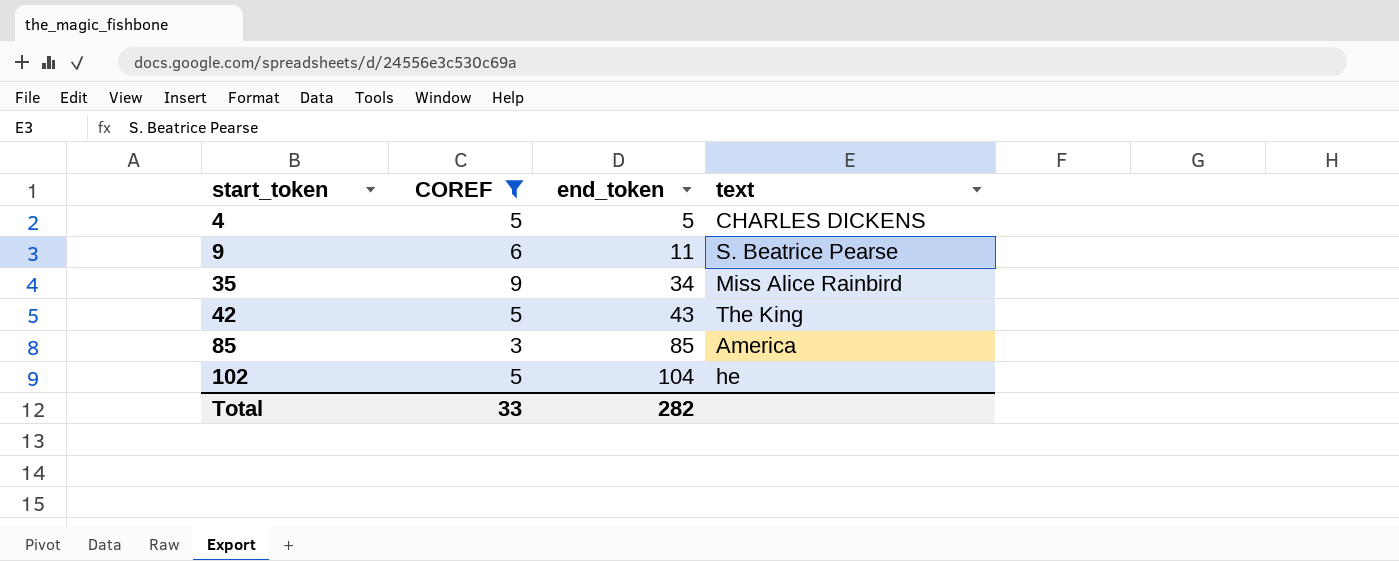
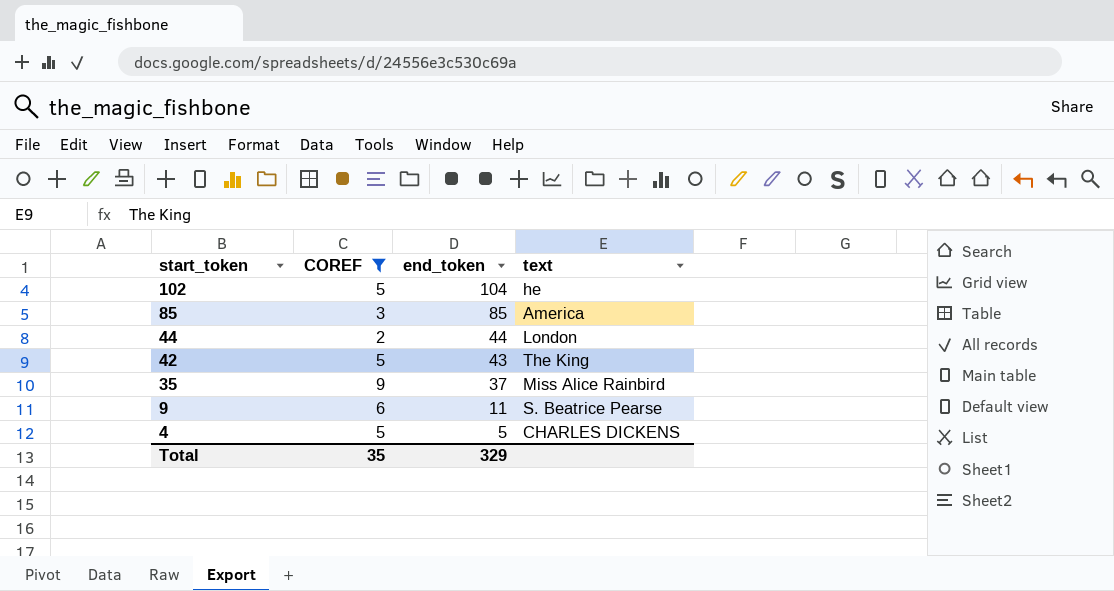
row order: start_token ascending -> start_token descending
row 44: none -> 2 | 44 | London
35 | end_token: 34 -> 37
Total | COREF: 33 -> 35
Total | end_token: 282 -> 329

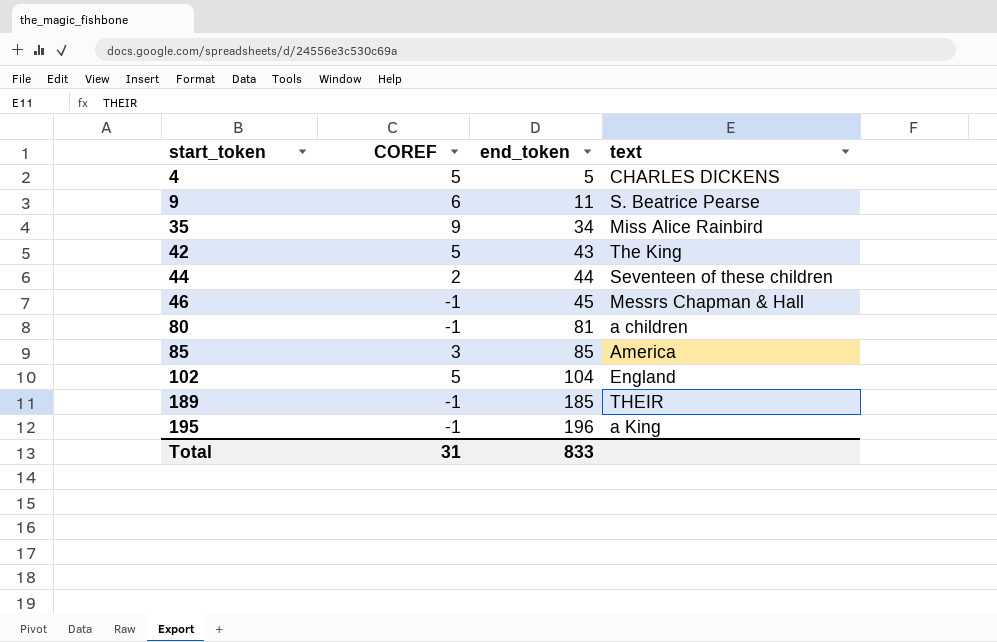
filter: COREF != -1 -> none
row order: start_token descending -> start_token ascending
35 | end_token: 37 -> 34
44 | text: London -> Seventeen of these children
102 | text: he -> England
Total | COREF: 35 -> 31
Total | end_token: 329 -> 833

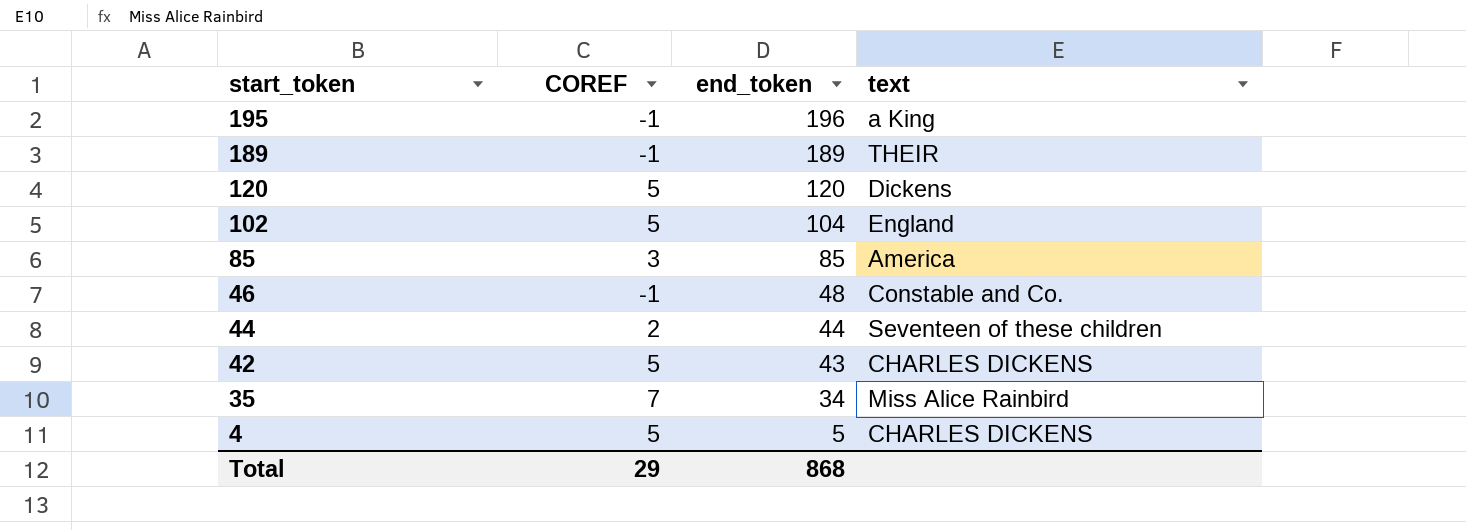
row order: start_token ascending -> start_token descending
row 9: 6 | 11 | S. Beatrice Pearse -> none
row 80: -1 | 81 | a children -> none
189 | end_token: 185 -> 189
row 120: none -> 5 | 120 | Dickens
46 | end_token: 45 -> 48
46 | text: Messrs Chapman & Hall -> Constable and Co.
42 | text: The King -> CHARLES DICKENS
35 | COREF: 9 -> 7
Total | COREF: 31 -> 29
Total | end_token: 833 -> 868

